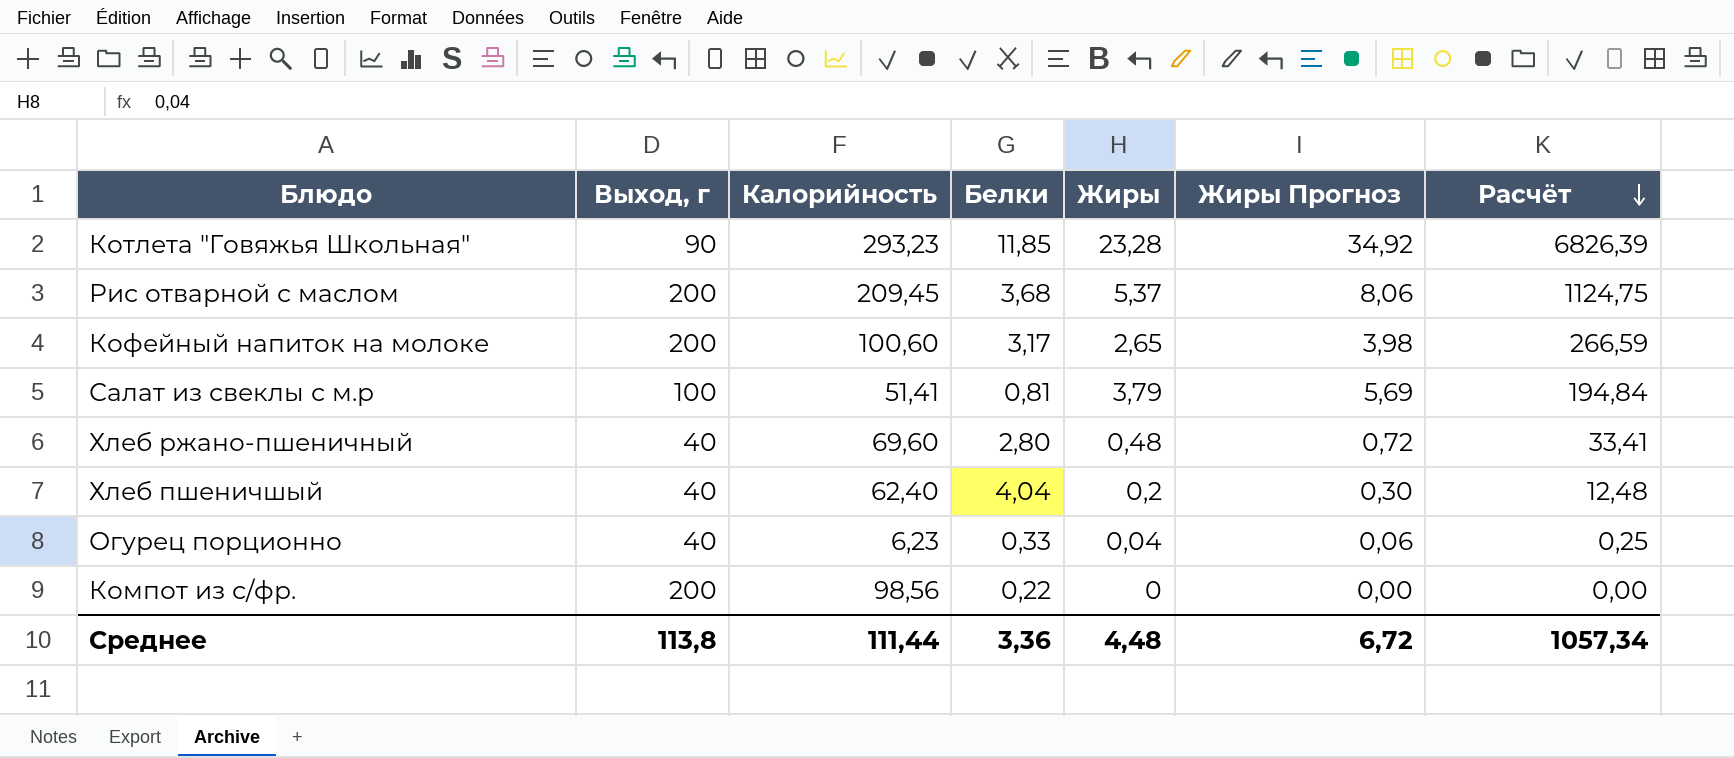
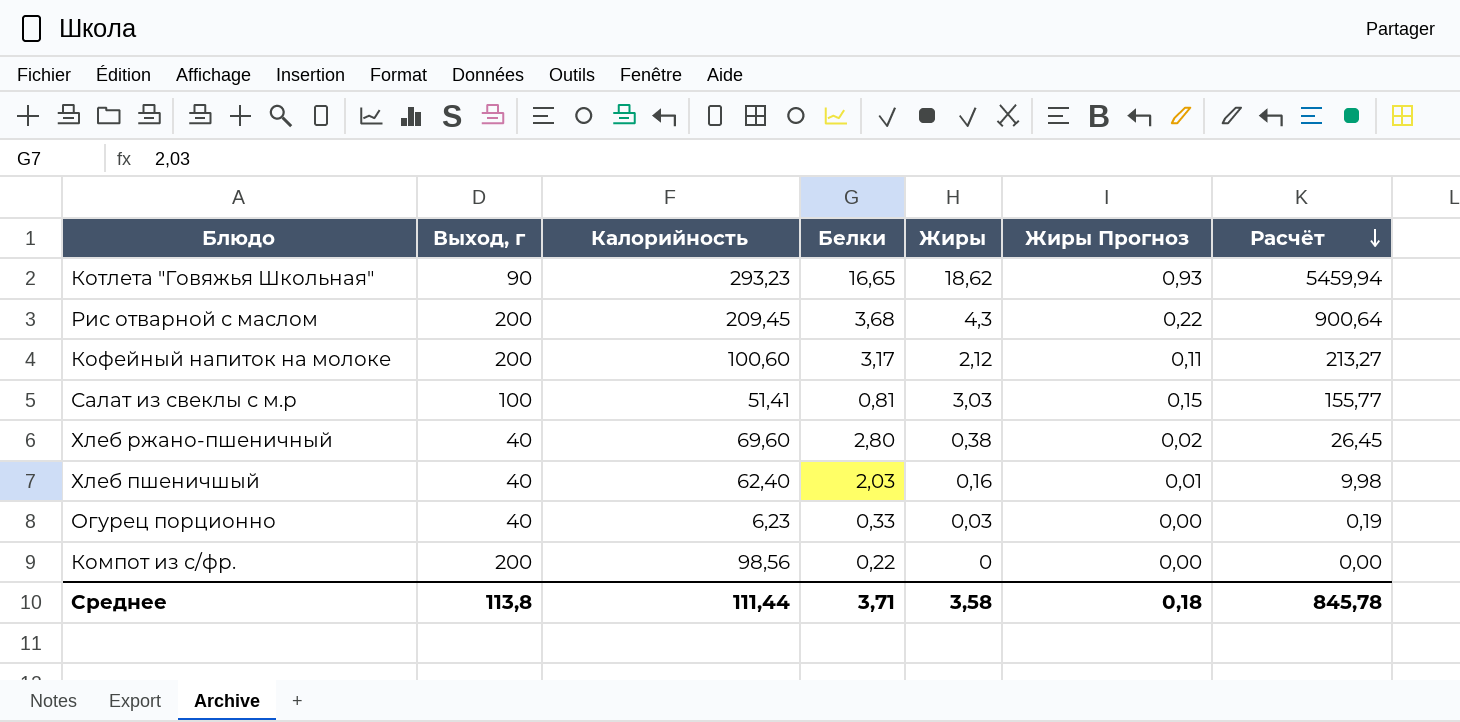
column Жиры Прогноз | formula: [Жиры] * 1,5 -> [Жиры] * 0,05
Котлета "Говяжья Школьная" | Белки: 11,85 -> 16,65
Котлета "Говяжья Школьная" | Жиры: 23,28 -> 18,62
Котлета "Говяжья Школьная" | Расчёт: 6826,39 -> 5459,94
Рис отварной с маслом | Жиры: 5,37 -> 4,3
Рис отварной с маслом | Расчёт: 1124,75 -> 900,64
Кофейный напиток на молоке | Жиры: 2,65 -> 2,12
Кофейный напиток на молоке | Расчёт: 266,59 -> 213,27
Салат из свеклы с м.р | Жиры: 3,79 -> 3,03
Салат из свеклы с м.р | Расчёт: 194,84 -> 155,77
Хлеб ржано-пшеничный | Жиры: 0,48 -> 0,38
Хлеб ржано-пшеничный | Расчёт: 33,41 -> 26,45
Хлеб пшеничшый | Белки: 4,04 -> 2,03
Хлеб пшеничшый | Жиры: 0,2 -> 0,16
Хлеб пшеничшый | Расчёт: 12,48 -> 9,98
Огурец порционно | Жиры: 0,04 -> 0,03
Огурец порционно | Расчёт: 0,25 -> 0,19
Среднее | Белки: 3,36 -> 3,71
Среднее | Жиры: 4,48 -> 3,58
Среднее | Жиры Прогноз: 6,72 -> 0,18
Среднее | Расчёт: 1057,34 -> 845,78

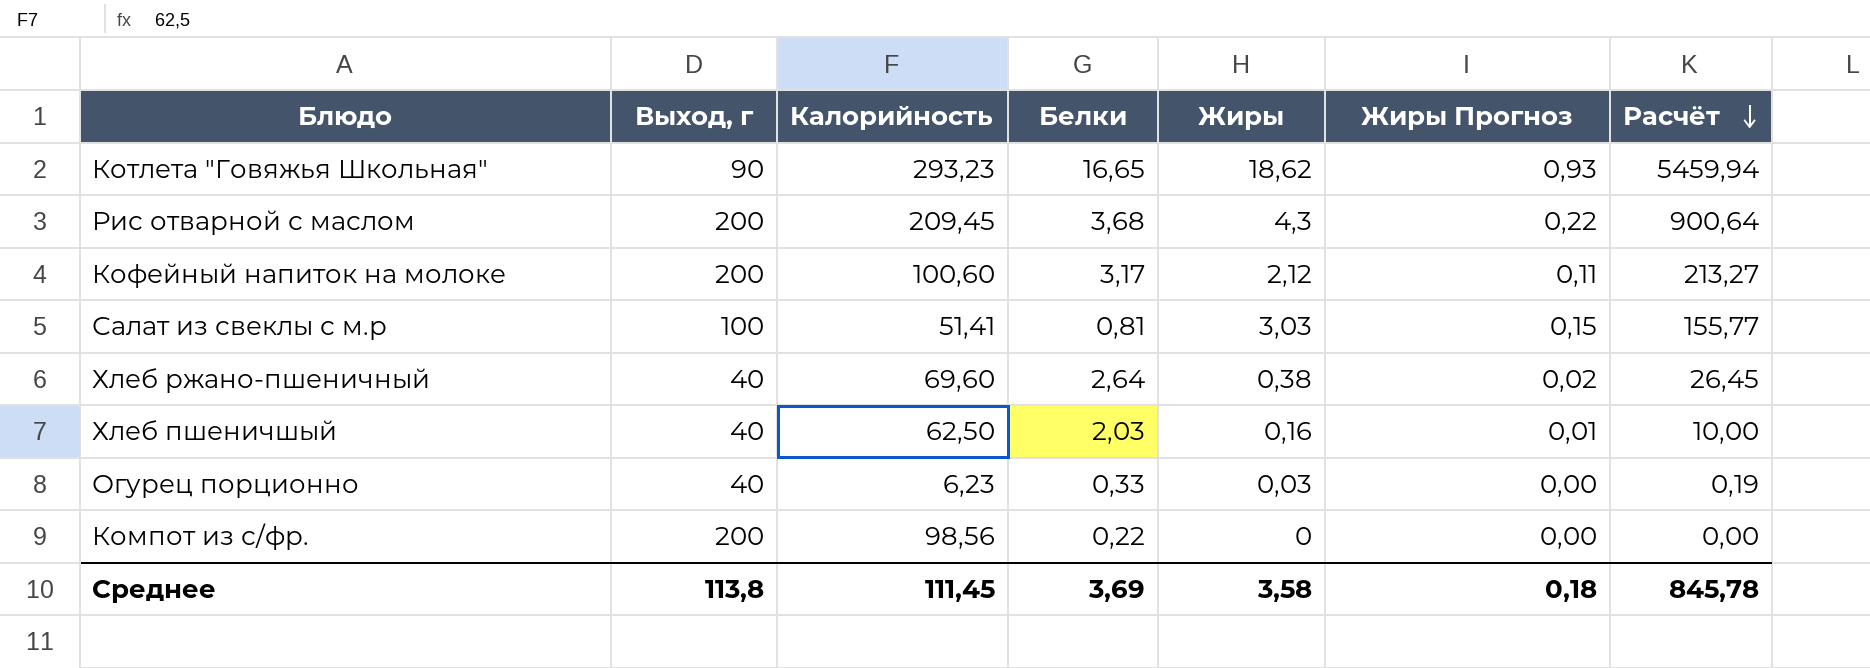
Хлеб ржано-пшеничный | Белки: 2,80 -> 2,64
Хлеб пшеничшый | Калорийность: 62,40 -> 62,50
Хлеб пшеничшый | Расчёт: 9,98 -> 10,00
Среднее | Калорийность: 111,44 -> 111,45
Среднее | Белки: 3,71 -> 3,69

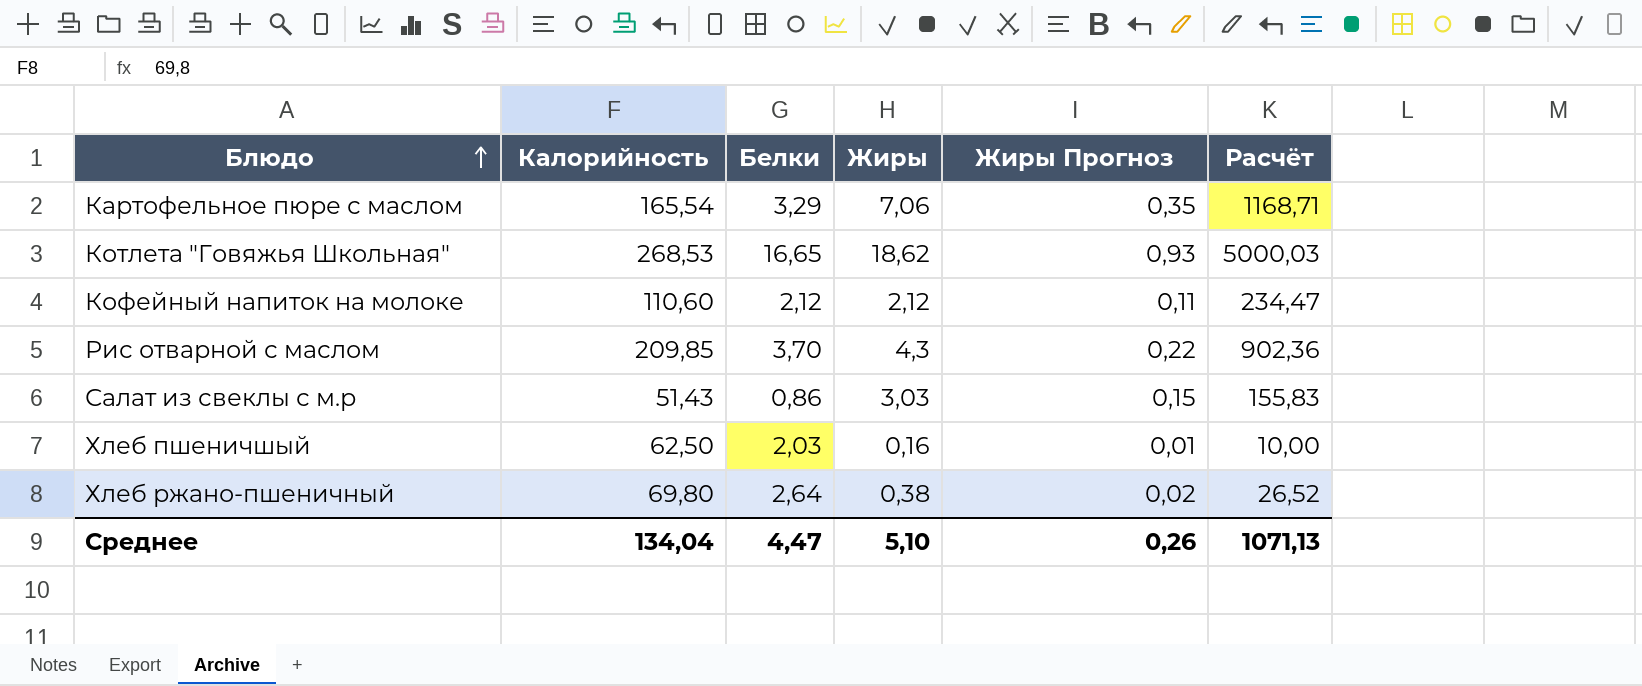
row order: Расчёт descending -> Блюдо ascending
column Выход, г | position: 2 -> none
row Огурец порционно: 40 | 6,23 | 0,33 | 0,03 | 0,00 | 0,19 -> none
row Компот из с/фр.: 200 | 98,56 | 0,22 | 0 | 0,00 | 0,00 -> none
row Картофельное пюре с маслом: none -> 165,54 | 3,29 | 7,06 | 0,35 | 1168,71
Котлета "Говяжья Школьная" | Калорийность: 293,23 -> 268,53
Котлета "Говяжья Школьная" | Расчёт: 5459,94 -> 5000,03
Кофейный напиток на молоке | Калорийность: 100,60 -> 110,60
Кофейный напиток на молоке | Белки: 3,17 -> 2,12
Кофейный напиток на молоке | Расчёт: 213,27 -> 234,47
Рис отварной с маслом | Калорийность: 209,45 -> 209,85
Рис отварной с маслом | Белки: 3,68 -> 3,70
Рис отварной с маслом | Расчёт: 900,64 -> 902,36
Салат из свеклы с м.р | Калорийность: 51,41 -> 51,43
Салат из свеклы с м.р | Белки: 0,81 -> 0,86
Салат из свеклы с м.р | Расчёт: 155,77 -> 155,83
Хлеб ржано-пшеничный | Калорийность: 69,60 -> 69,80
Хлеб ржано-пшеничный | Расчёт: 26,45 -> 26,52
Среднее | Калорийность: 111,45 -> 134,04
Среднее | Белки: 3,69 -> 4,47
Среднее | Жиры: 3,58 -> 5,10
Среднее | Жиры Прогноз: 0,18 -> 0,26
Среднее | Расчёт: 845,78 -> 1071,13

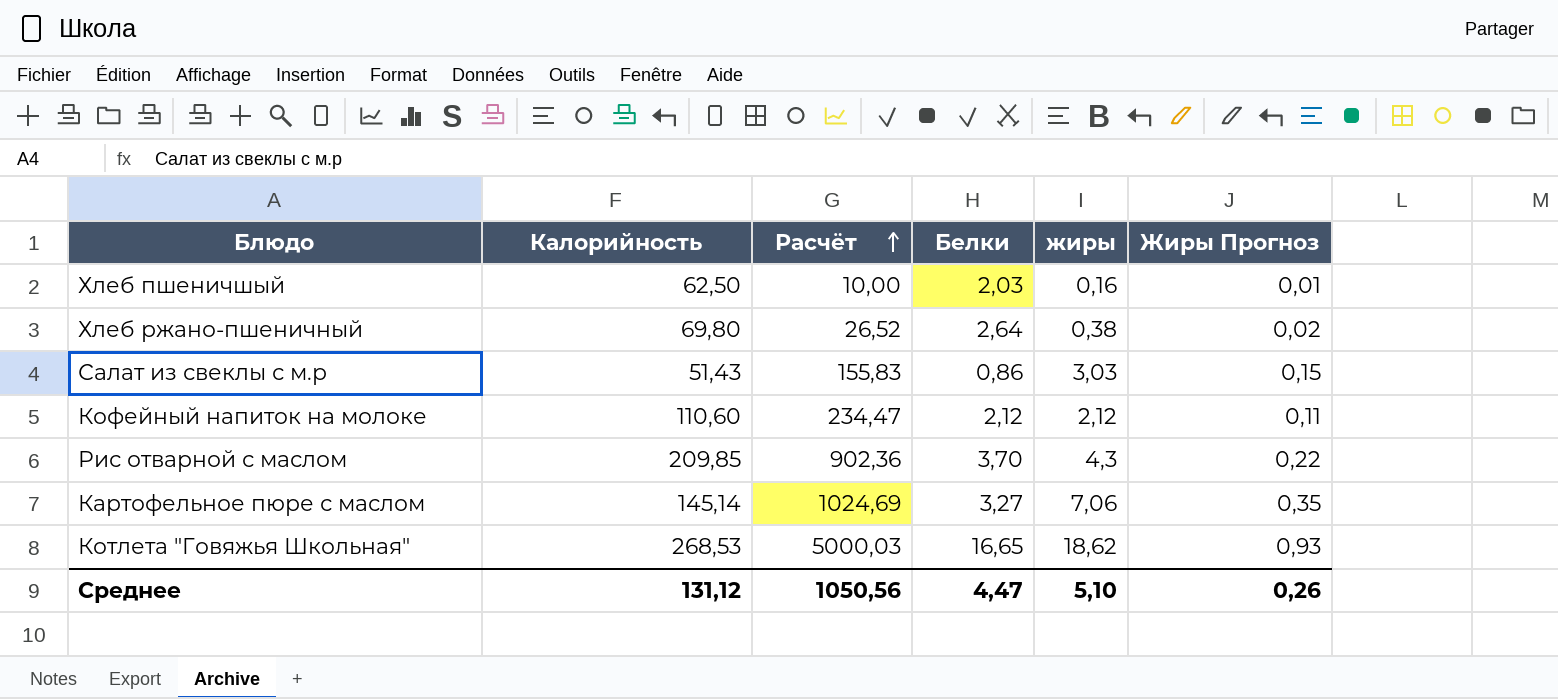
row order: Блюдо ascending -> Расчёт ascending
column Расчёт | position: 6 -> 3
column name: Жиры -> жиры
Картофельное пюре с маслом | Калорийность: 165,54 -> 145,14
Картофельное пюре с маслом | Расчёт: 1168,71 -> 1024,69
Картофельное пюре с маслом | Белки: 3,29 -> 3,27
Среднее | Калорийность: 134,04 -> 131,12
Среднее | Расчёт: 1071,13 -> 1050,56

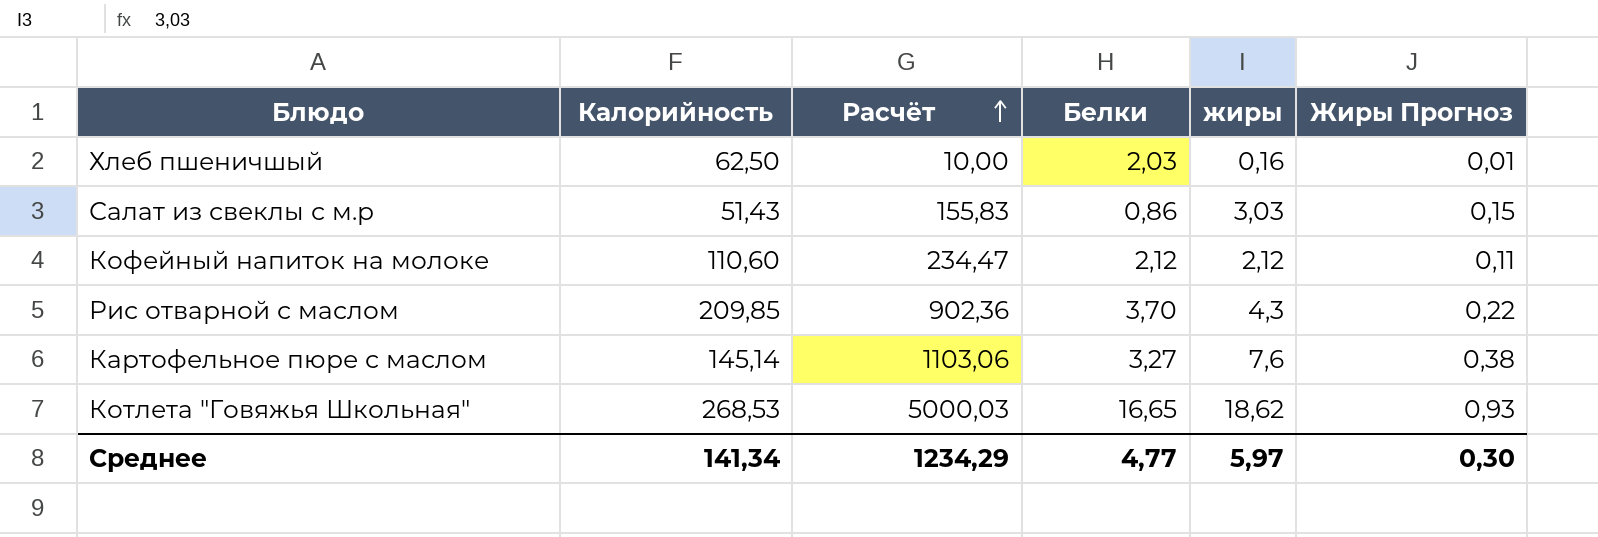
row Хлеб ржано-пшеничный: 69,80 | 26,52 | 2,64 | 0,38 | 0,02 -> none
Картофельное пюре с маслом | Расчёт: 1024,69 -> 1103,06
Картофельное пюре с маслом | жиры: 7,06 -> 7,6
Картофельное пюре с маслом | Жиры Прогноз: 0,35 -> 0,38
Среднее | Калорийность: 131,12 -> 141,34
Среднее | Расчёт: 1050,56 -> 1234,29
Среднее | Белки: 4,47 -> 4,77
Среднее | жиры: 5,10 -> 5,97
Среднее | Жиры Прогноз: 0,26 -> 0,30

